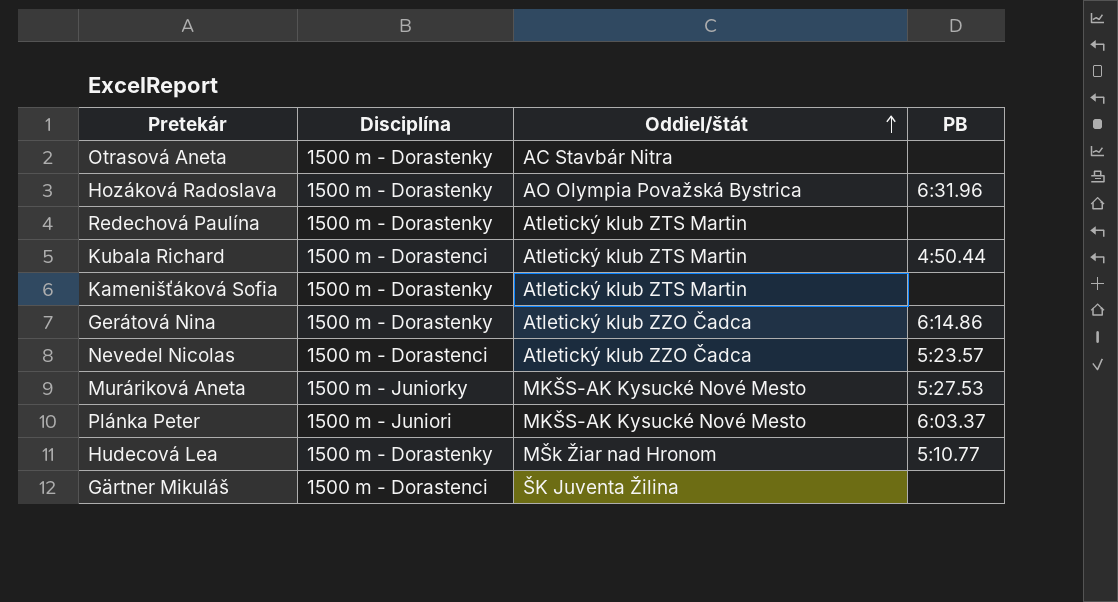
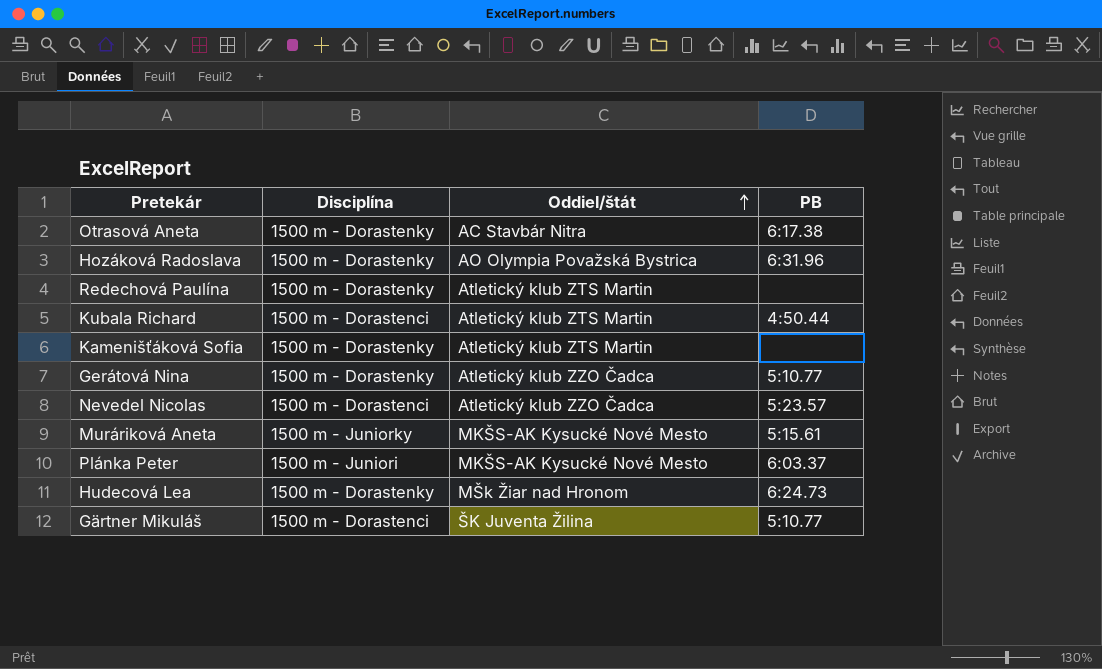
Otrasová Aneta | PB: none -> 6:17.38
Gerátová Nina | PB: 6:14.86 -> 5:10.77
Muráriková Aneta | PB: 5:27.53 -> 5:15.61
Hudecová Lea | PB: 5:10.77 -> 6:24.73
Gärtner Mikuláš | PB: none -> 5:10.77

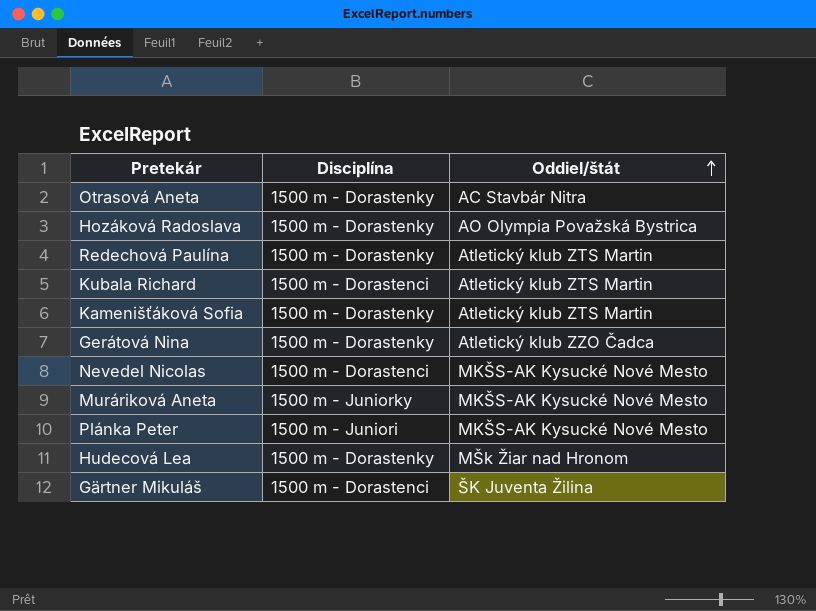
column PB | position: 4 -> none
Nevedel Nicolas | Oddiel/štát: Atletický klub ZZO Čadca -> MKŠS-AK Kysucké Nové Mesto

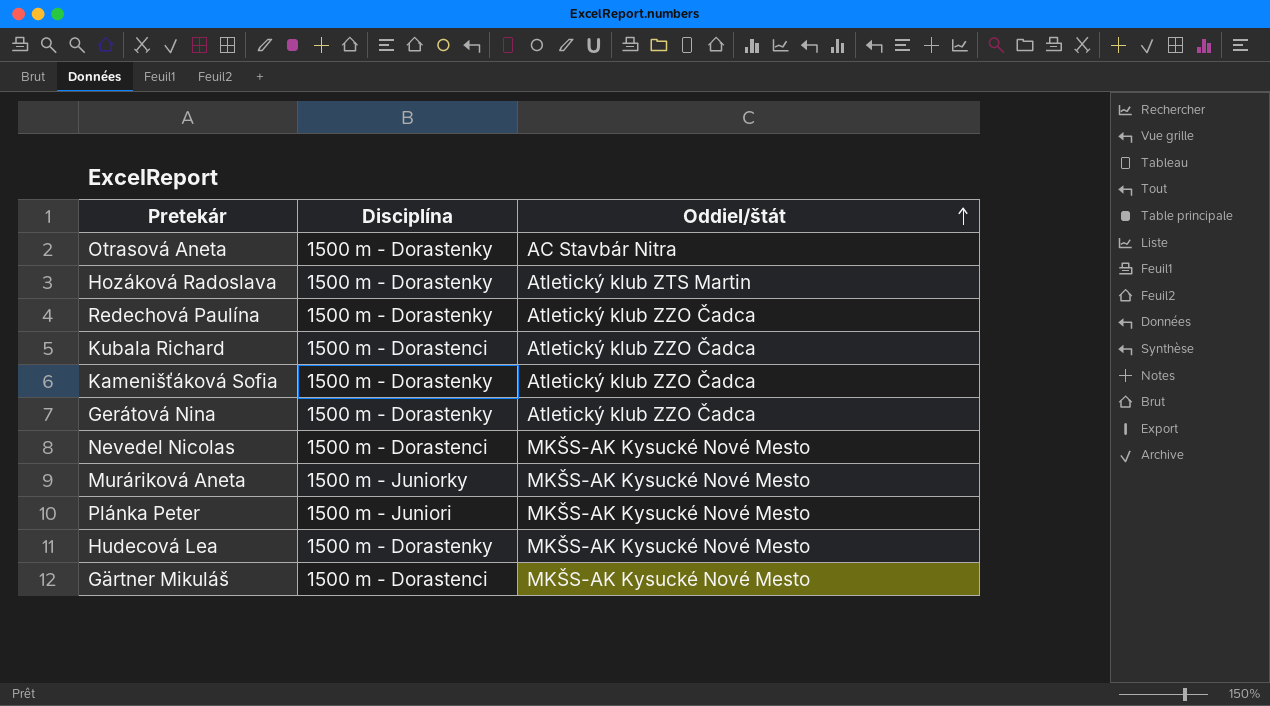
Hozáková Radoslava | Oddiel/štát: AO Olympia Považská Bystrica -> Atletický klub ZTS Martin
Redechová Paulína | Oddiel/štát: Atletický klub ZTS Martin -> Atletický klub ZZO Čadca
Kubala Richard | Oddiel/štát: Atletický klub ZTS Martin -> Atletický klub ZZO Čadca
Kamenišťáková Sofia | Oddiel/štát: Atletický klub ZTS Martin -> Atletický klub ZZO Čadca
Hudecová Lea | Oddiel/štát: MŠk Žiar nad Hronom -> MKŠS-AK Kysucké Nové Mesto
Gärtner Mikuláš | Oddiel/štát: ŠK Juventa Žilina -> MKŠS-AK Kysucké Nové Mesto

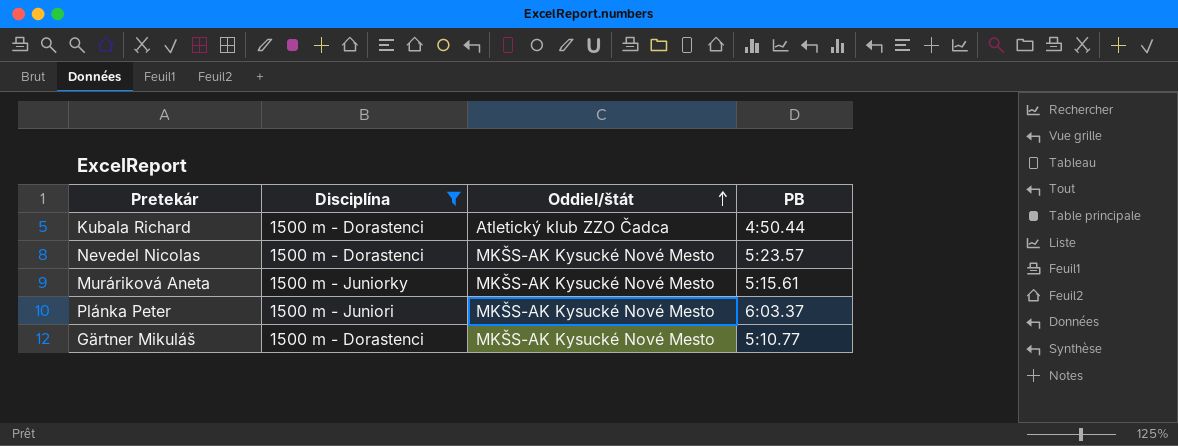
filter: none -> Disciplína != 1500 m - Dorastenky
column PB | position: none -> 4

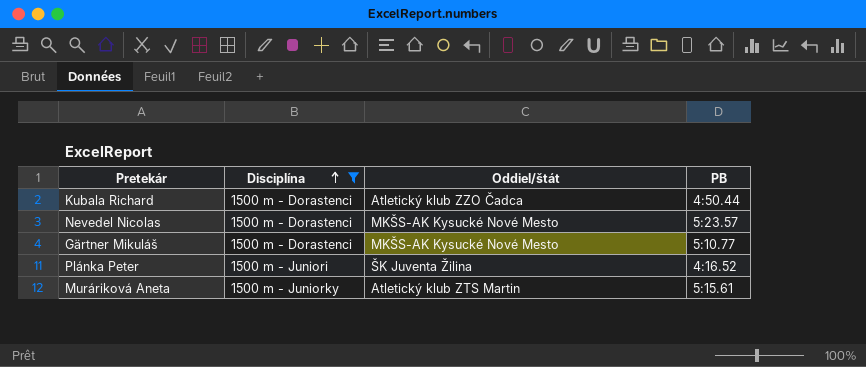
row order: Oddiel/štát ascending -> Disciplína ascending
Plánka Peter | Oddiel/štát: MKŠS-AK Kysucké Nové Mesto -> ŠK Juventa Žilina
Plánka Peter | PB: 6:03.37 -> 4:16.52
Muráriková Aneta | Oddiel/štát: MKŠS-AK Kysucké Nové Mesto -> Atletický klub ZTS Martin

